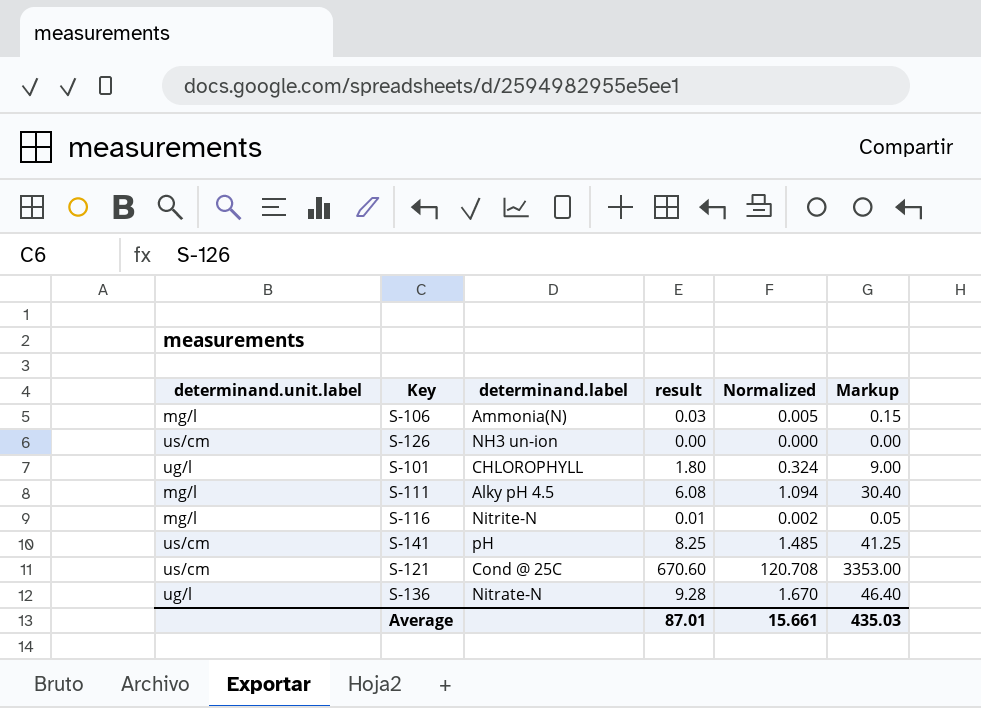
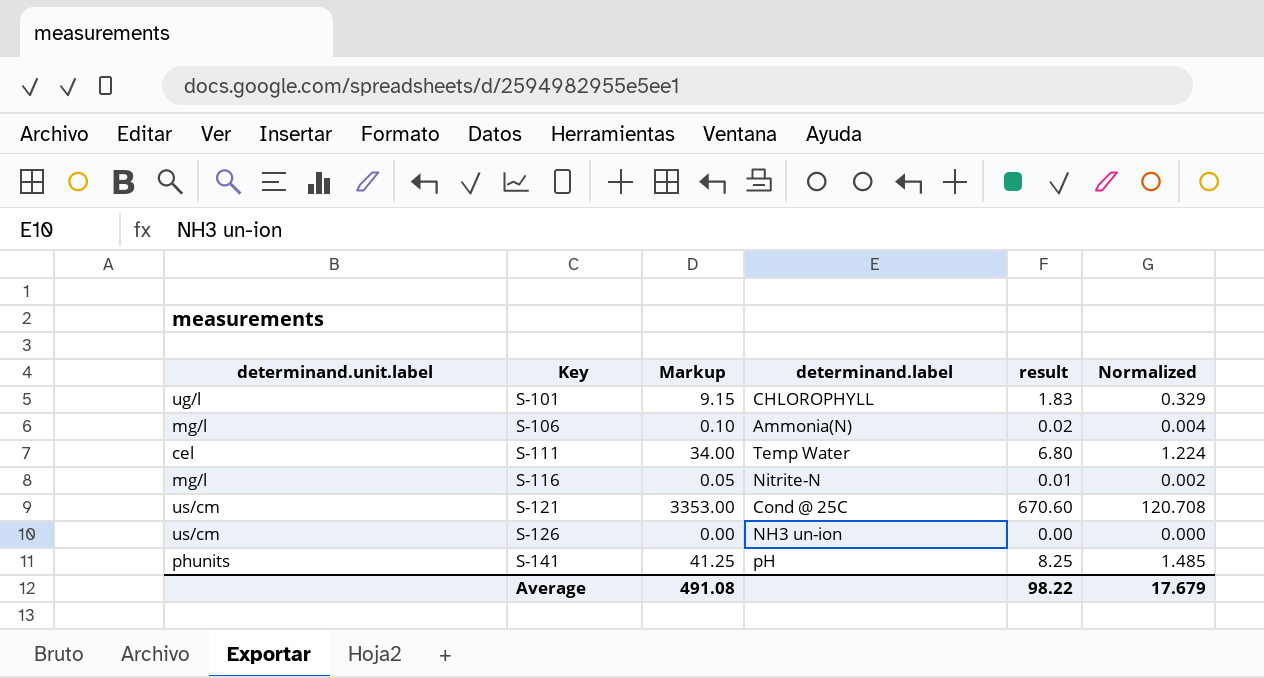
row order: none -> Key ascending
column Markup | position: 6 -> 3
row S-136: ug/l | Nitrate-N | 9.28 | 1.670 | 46.40 -> none
S-101 | Markup: 9.00 -> 9.15
S-101 | result: 1.80 -> 1.83
S-101 | Normalized: 0.324 -> 0.329
S-106 | Markup: 0.15 -> 0.10
S-106 | result: 0.03 -> 0.02
S-106 | Normalized: 0.005 -> 0.004
S-111 | determinand.unit.label: mg/l -> cel
S-111 | Markup: 30.40 -> 34.00
S-111 | determinand.label: Alky pH 4.5 -> Temp Water
S-111 | result: 6.08 -> 6.80
S-111 | Normalized: 1.094 -> 1.224
S-141 | determinand.unit.label: us/cm -> phunits
Average | Markup: 435.03 -> 491.08
Average | result: 87.01 -> 98.22
Average | Normalized: 15.661 -> 17.679

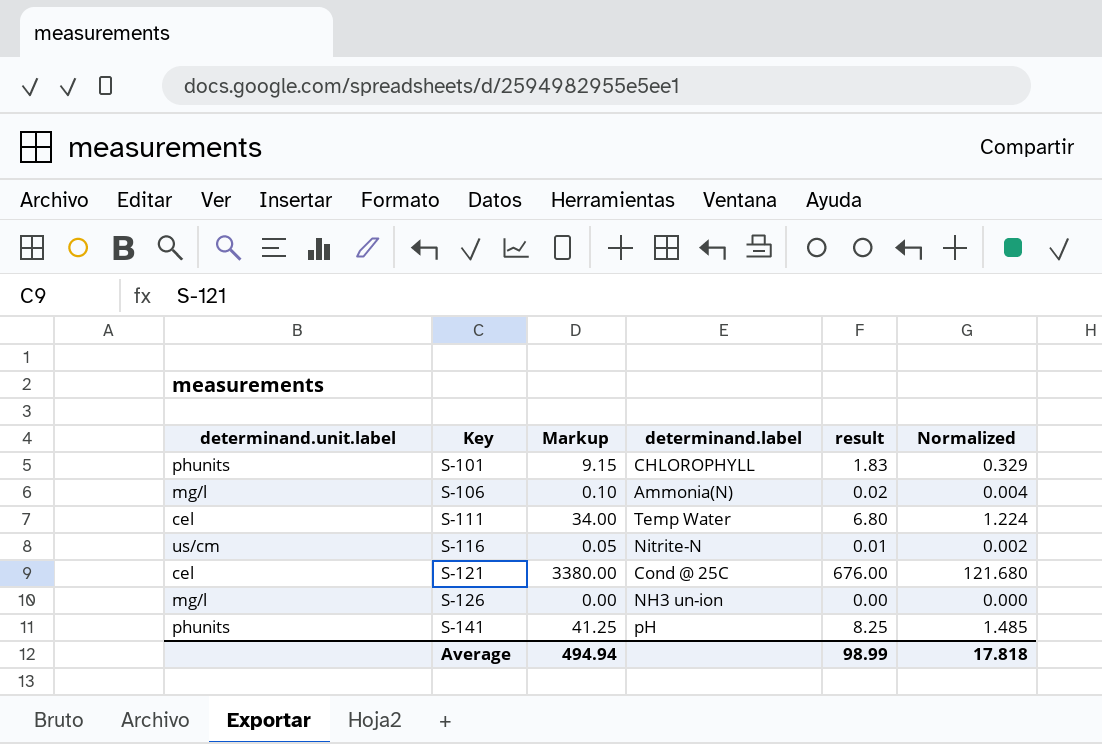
S-101 | determinand.unit.label: ug/l -> phunits
S-116 | determinand.unit.label: mg/l -> us/cm
S-121 | determinand.unit.label: us/cm -> cel
S-121 | Markup: 3353.00 -> 3380.00
S-121 | result: 670.60 -> 676.00
S-121 | Normalized: 120.708 -> 121.680
S-126 | determinand.unit.label: us/cm -> mg/l
Average | Markup: 491.08 -> 494.94
Average | result: 98.22 -> 98.99
Average | Normalized: 17.679 -> 17.818

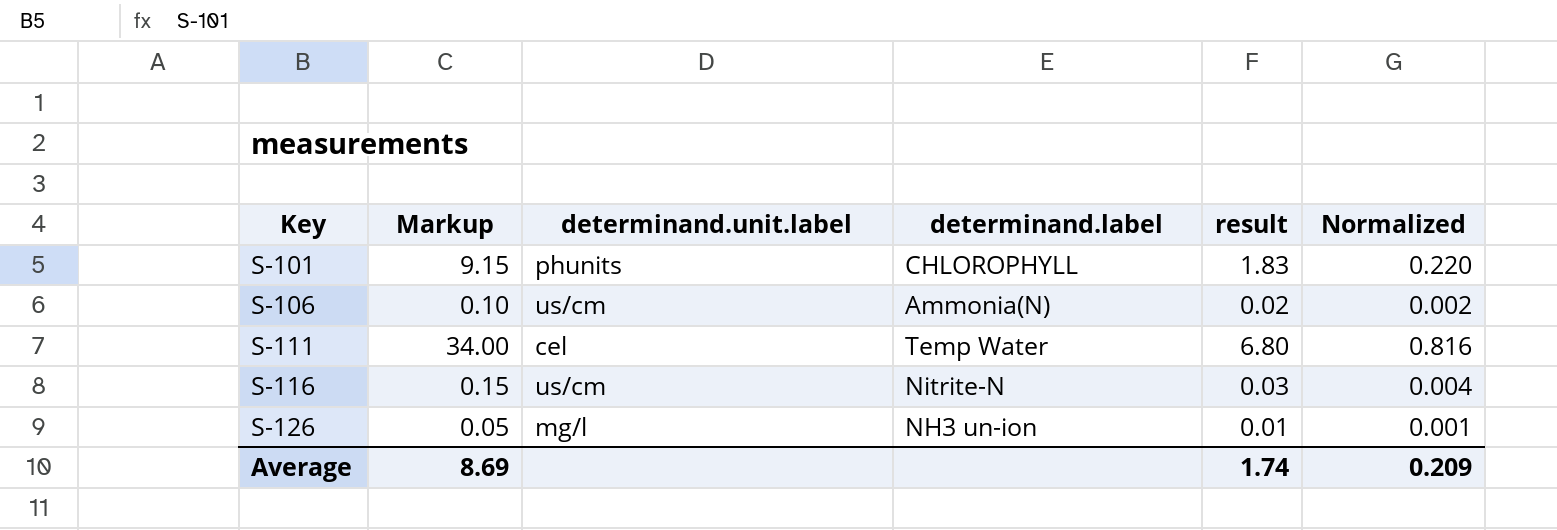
column determinand.unit.label | position: 1 -> 3
column Normalized | formula: [result] * 0.18 -> [result] * 0.12
row S-121: cel | 3380.00 | Cond @ 25C | 676.00 | 121.680 -> none
row S-141: phunits | 41.25 | pH | 8.25 | 1.485 -> none
S-106 | determinand.unit.label: mg/l -> us/cm
S-116 | Markup: 0.05 -> 0.15
S-116 | result: 0.01 -> 0.03
S-126 | Markup: 0.00 -> 0.05
S-126 | result: 0.00 -> 0.01
Average | Markup: 494.94 -> 8.69
Average | result: 98.99 -> 1.74
Average | Normalized: 17.818 -> 0.209

